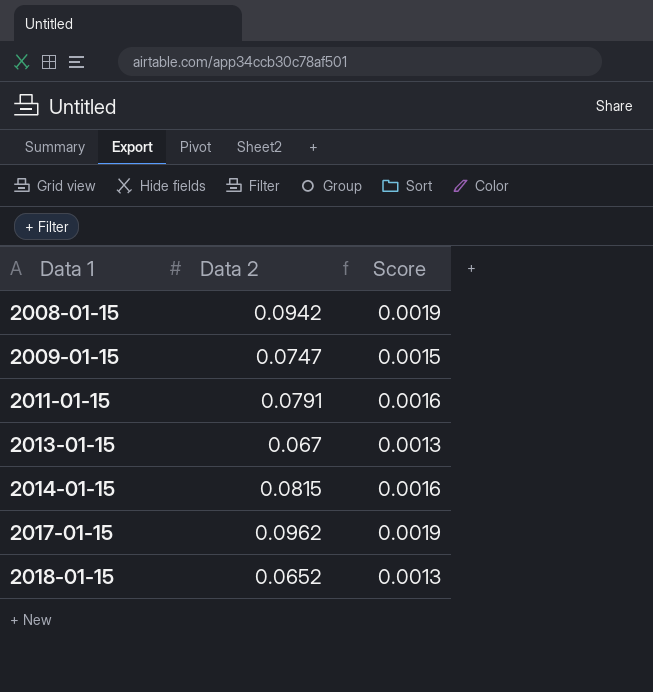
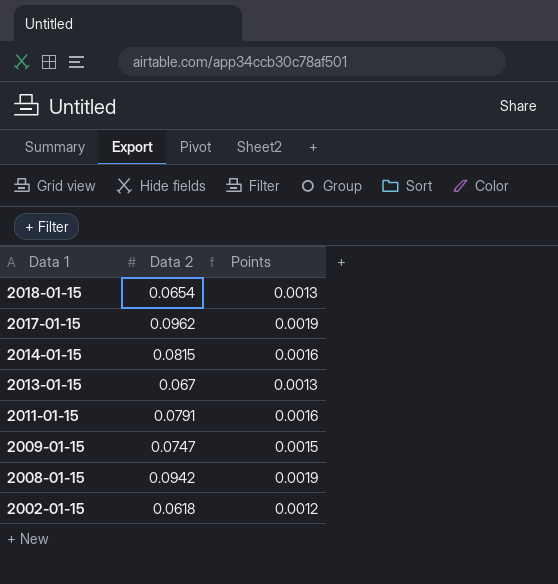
row order: Data 1 ascending -> Data 1 descending
column name: Score -> Points
2018-01-15 | Data 2: 0.0652 -> 0.0654
row 2002-01-15: none -> 0.0618 | 0.0012

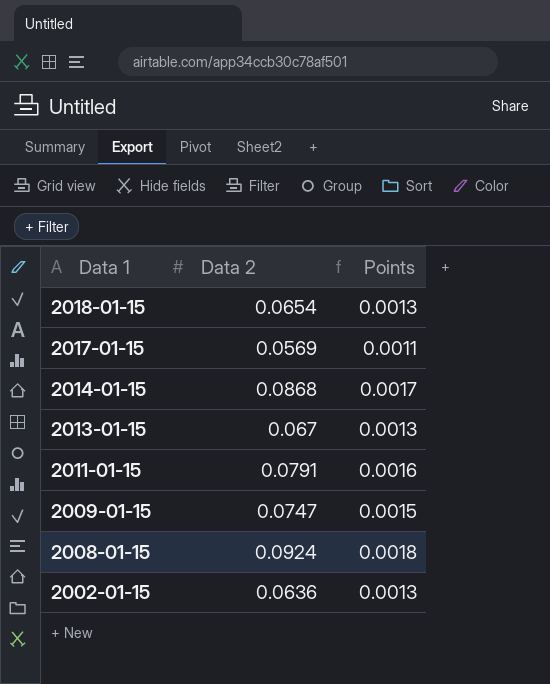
2017-01-15 | Data 2: 0.0962 -> 0.0569
2017-01-15 | Points: 0.0019 -> 0.0011
2014-01-15 | Data 2: 0.0815 -> 0.0868
2014-01-15 | Points: 0.0016 -> 0.0017
2008-01-15 | Data 2: 0.0942 -> 0.0924
2008-01-15 | Points: 0.0019 -> 0.0018
2002-01-15 | Data 2: 0.0618 -> 0.0636
2002-01-15 | Points: 0.0012 -> 0.0013

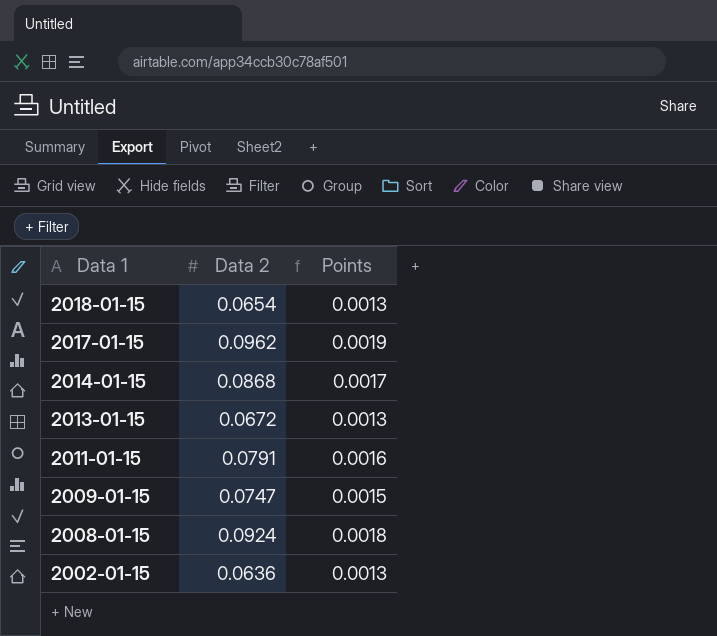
2017-01-15 | Data 2: 0.0569 -> 0.0962
2017-01-15 | Points: 0.0011 -> 0.0019
2013-01-15 | Data 2: 0.067 -> 0.0672

